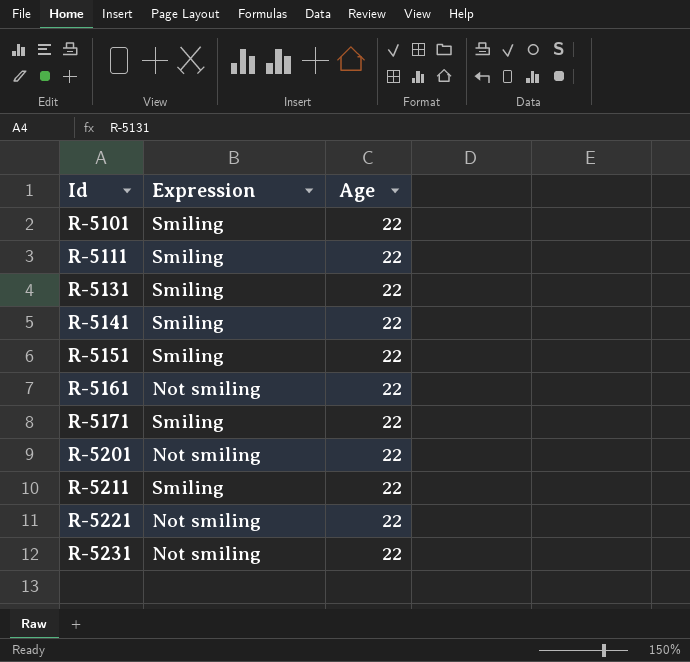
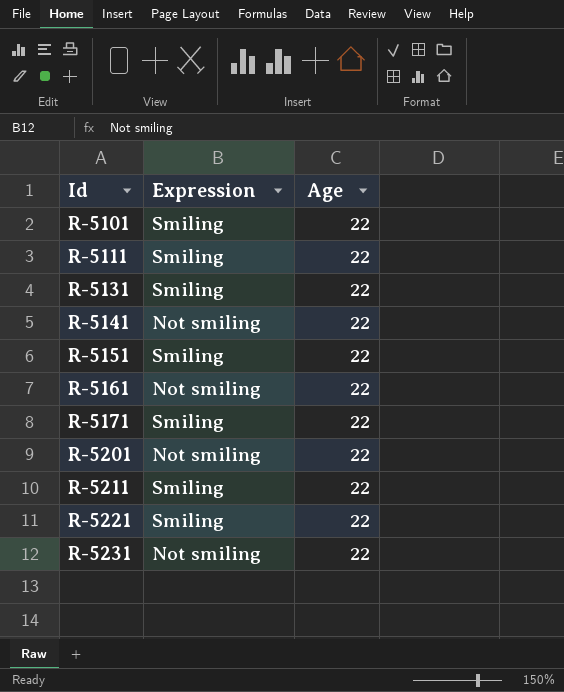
R-5141 | Expression: Smiling -> Not smiling
R-5221 | Expression: Not smiling -> Smiling

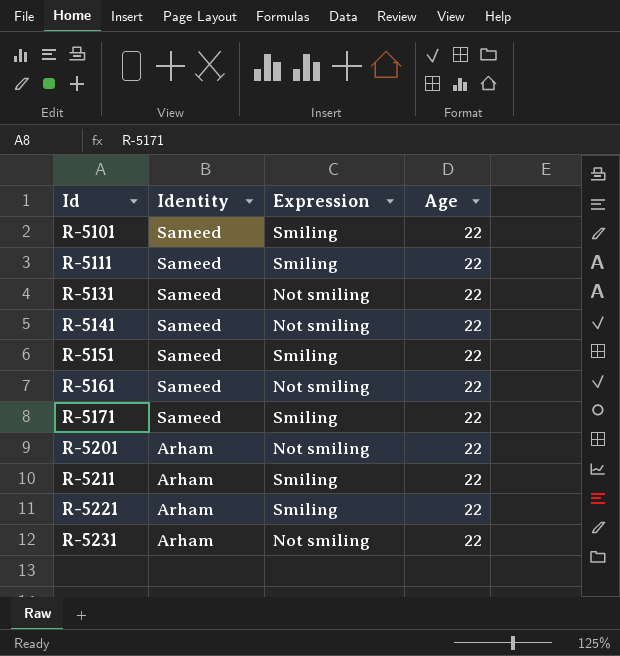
column Identity | position: none -> 2
R-5131 | Expression: Smiling -> Not smiling

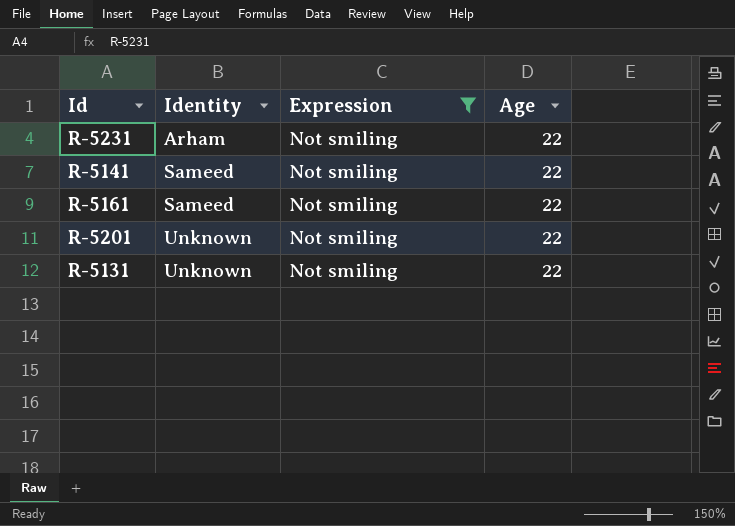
filter: none -> Expression = Not smiling
row order: Id ascending -> Identity ascending
R-5201 | Identity: Arham -> Unknown
R-5131 | Identity: Sameed -> Unknown

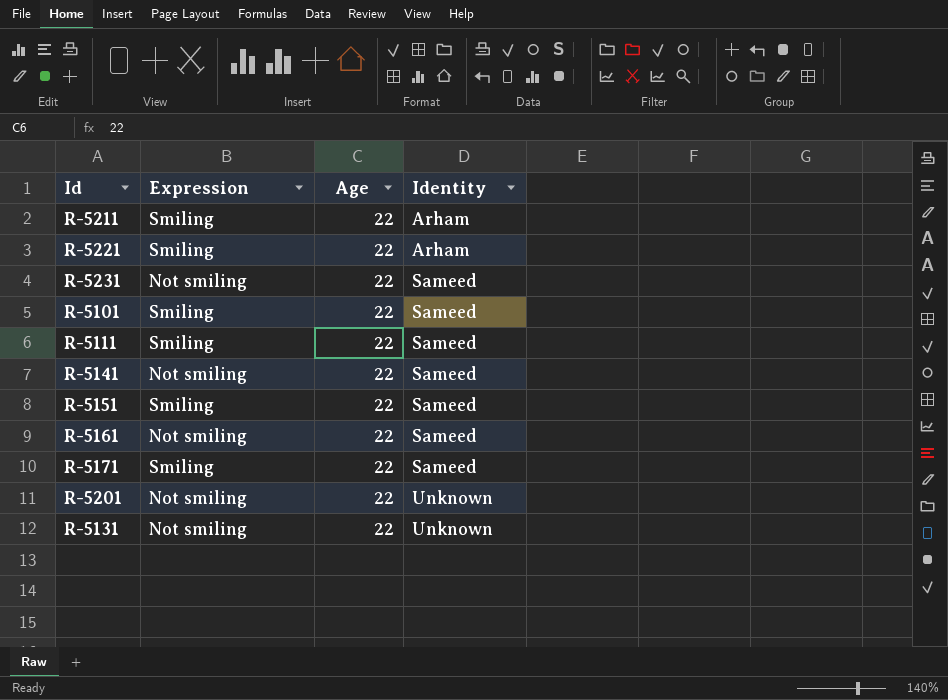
filter: Expression = Not smiling -> none
column Identity | position: 2 -> 4
R-5231 | Identity: Arham -> Sameed

